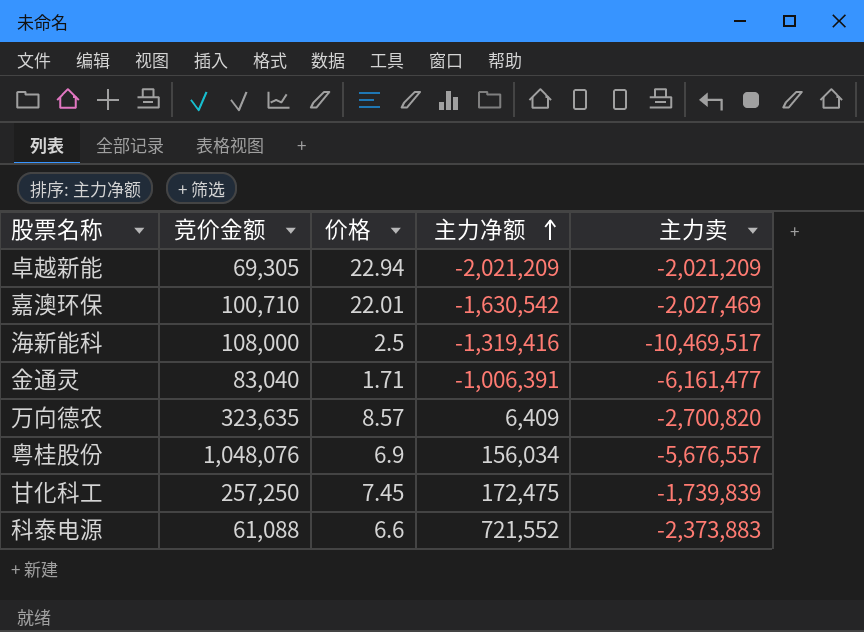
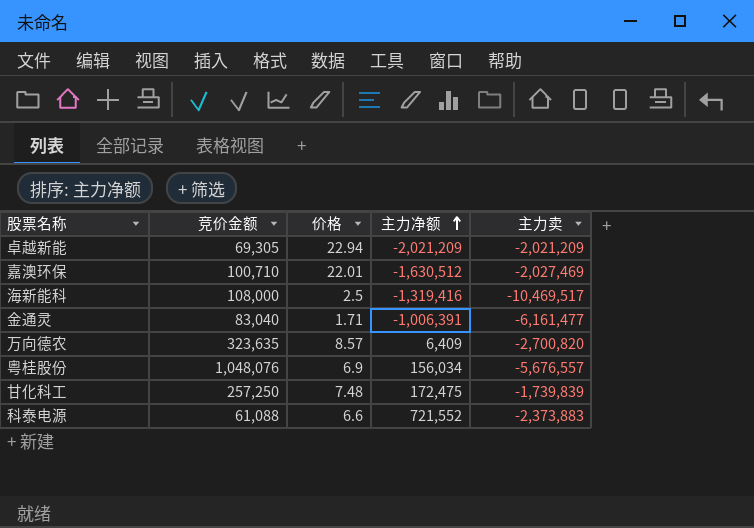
嘉澳环保 | 主力净额: -1,630,542 -> -1,630,512
甘化科工 | 价格: 7.45 -> 7.48

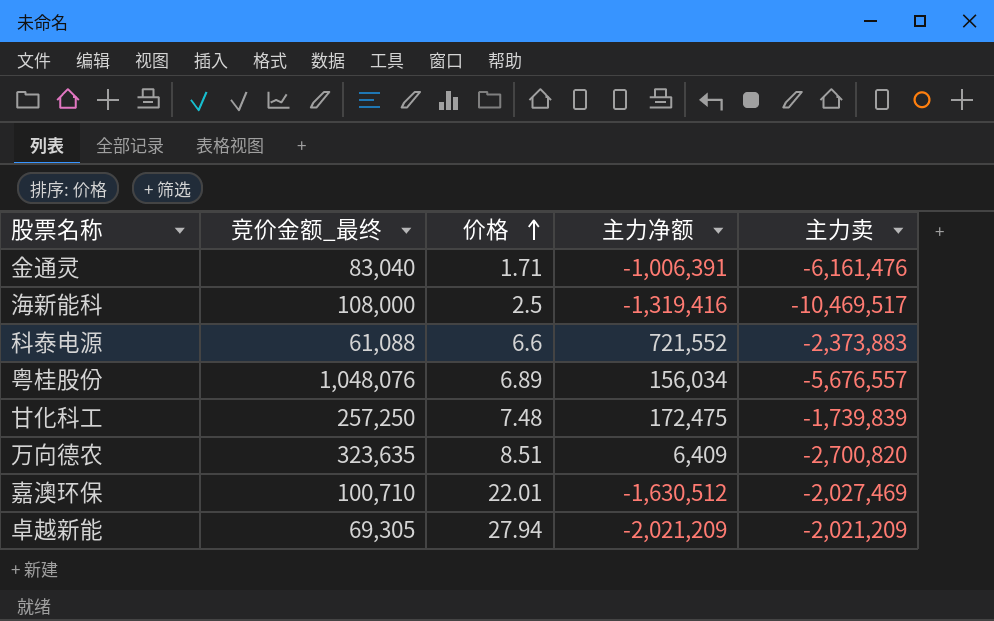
row order: 主力净额 ascending -> 价格 ascending
column name: 竞价金额 -> 竞价金额_最终
金通灵 | 主力卖: -6,161,477 -> -6,161,476
粤桂股份 | 价格: 6.9 -> 6.89
万向德农 | 价格: 8.57 -> 8.51
卓越新能 | 价格: 22.94 -> 27.94

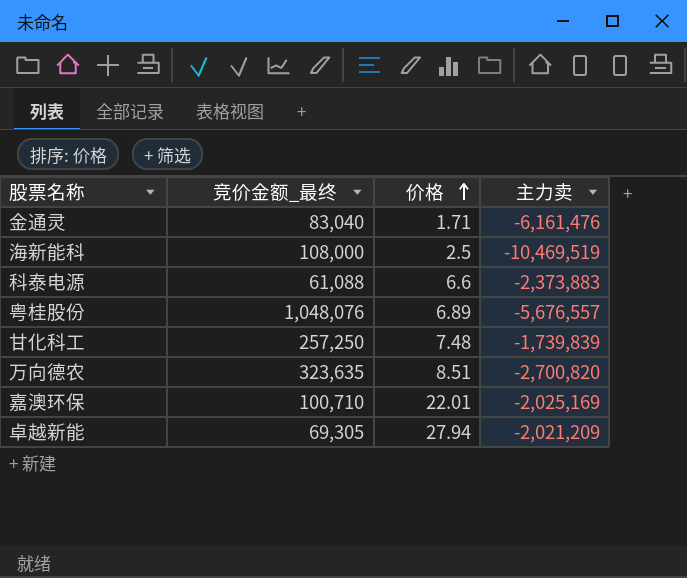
column 主力净额 | position: 4 -> none
海新能科 | 主力卖: -10,469,517 -> -10,469,519
嘉澳环保 | 主力卖: -2,027,469 -> -2,025,169

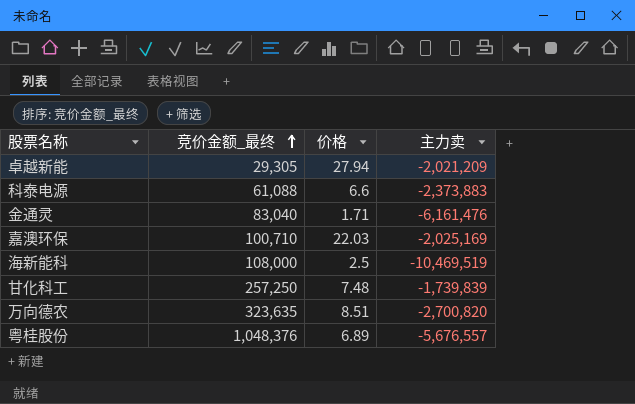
row order: 价格 ascending -> 竞价金额_最终 ascending
卓越新能 | 竞价金额_最终: 69,305 -> 29,305
嘉澳环保 | 价格: 22.01 -> 22.03
粤桂股份 | 竞价金额_最终: 1,048,076 -> 1,048,376

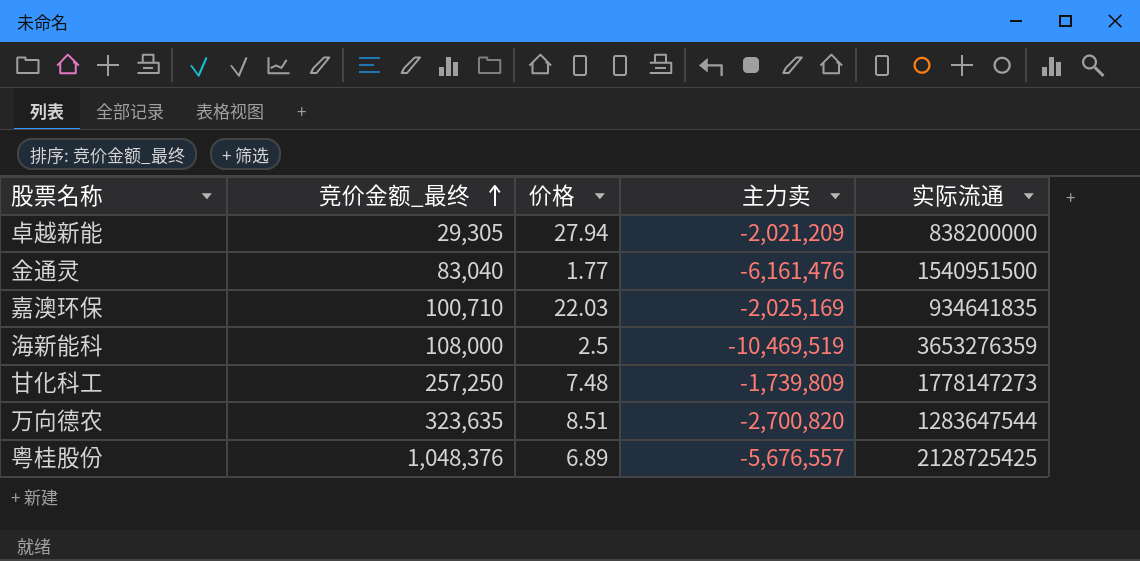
column 实际流通 | position: none -> 5
row 科泰电源: 61,088 | 6.6 | -2,373,883 -> none
金通灵 | 价格: 1.71 -> 1.77
甘化科工 | 主力卖: -1,739,839 -> -1,739,809

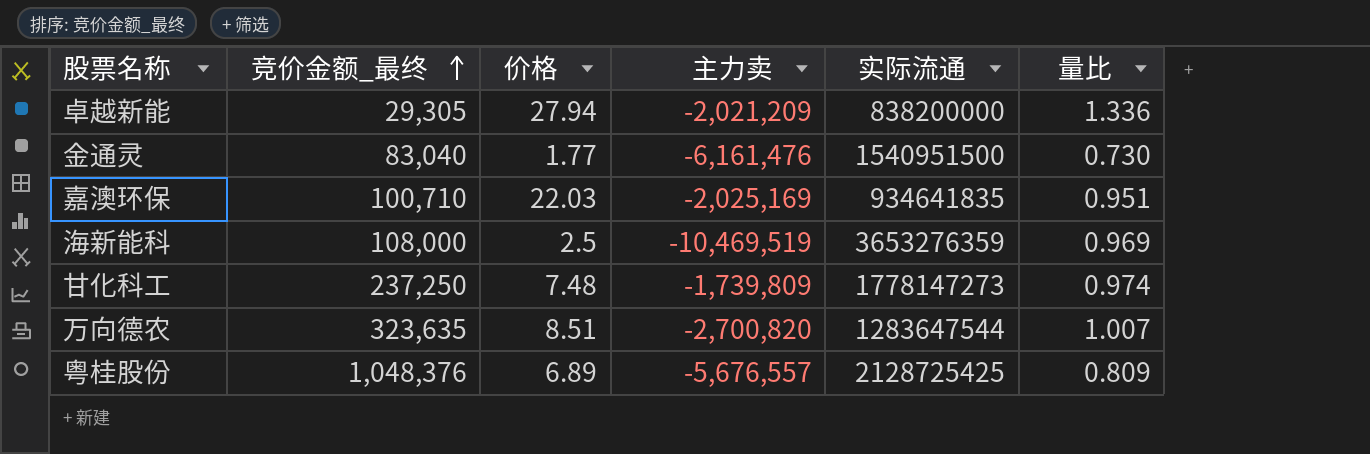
column 量比 | position: none -> 6
甘化科工 | 竞价金额_最终: 257,250 -> 237,250

